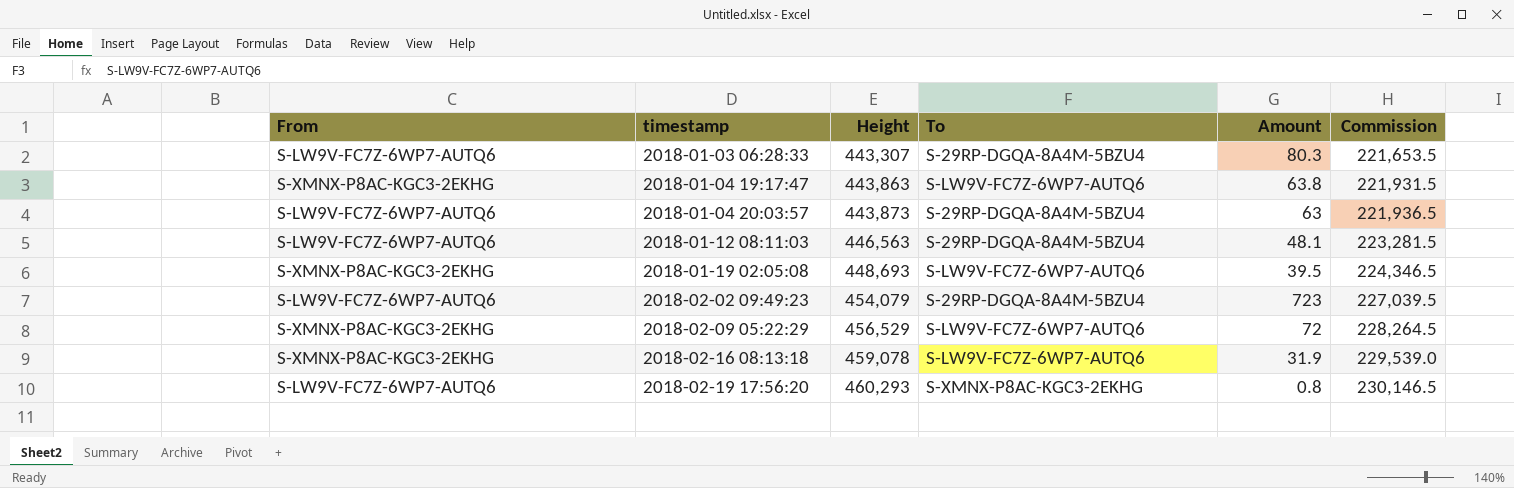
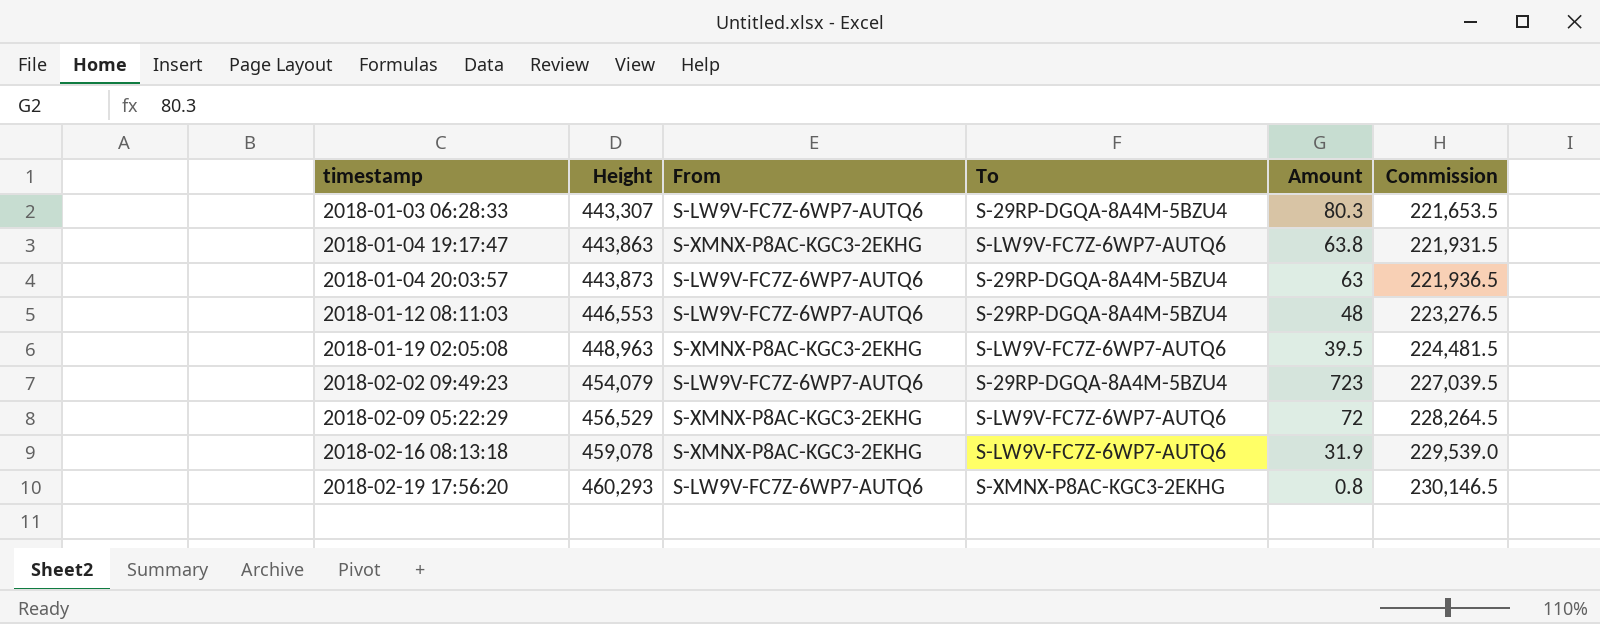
column From | position: 1 -> 3
2018-01-12 08:11:03 | Height: 446,563 -> 446,553
2018-01-12 08:11:03 | Amount: 48.1 -> 48
2018-01-12 08:11:03 | Commission: 223,281.5 -> 223,276.5
2018-01-19 02:05:08 | Height: 448,693 -> 448,963
2018-01-19 02:05:08 | Commission: 224,346.5 -> 224,481.5

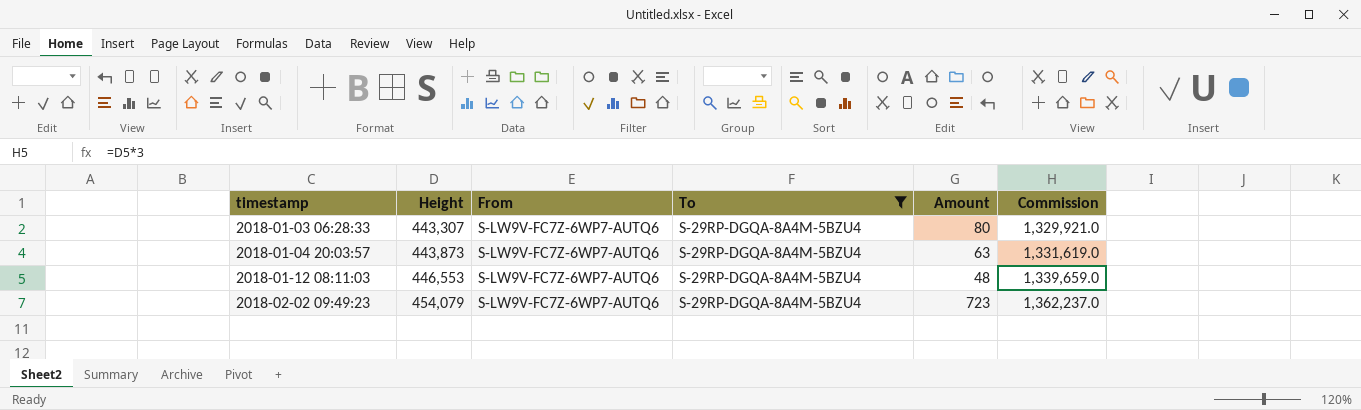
filter: none -> To = S-29RP-DGQA-8A4M-5BZU4
column Commission | formula: [Height] * 0.5 -> [Height] * 3
2018-01-03 06:28:33 | Amount: 80.3 -> 80

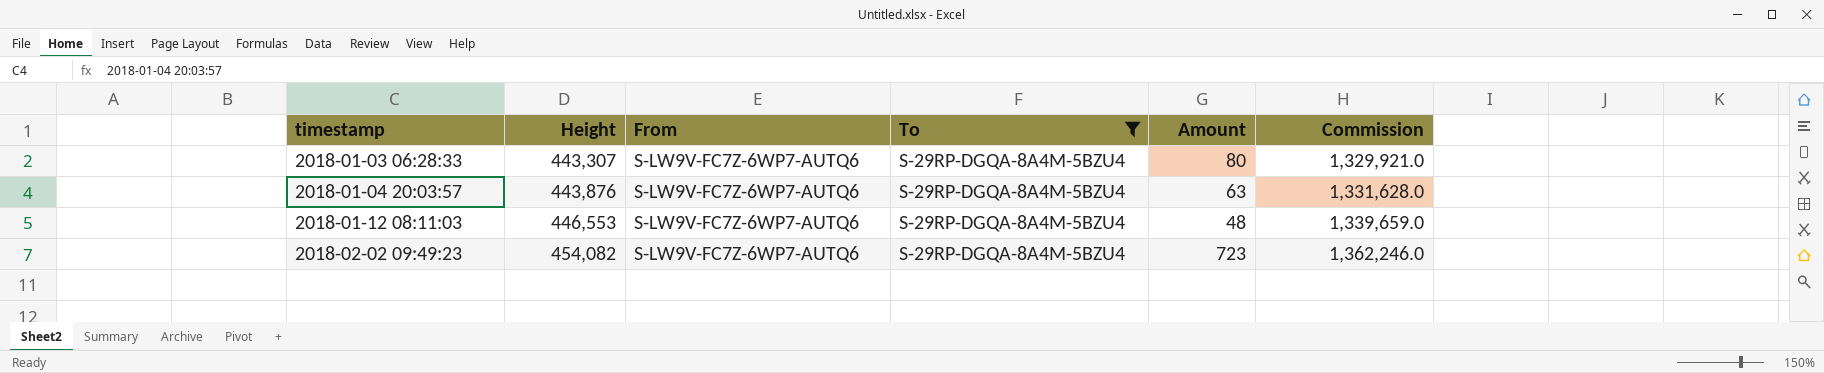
2018-01-04 20:03:57 | Height: 443,873 -> 443,876
2018-01-04 20:03:57 | Commission: 1,331,619.0 -> 1,331,628.0
2018-02-02 09:49:23 | Height: 454,079 -> 454,082
2018-02-02 09:49:23 | Commission: 1,362,237.0 -> 1,362,246.0

